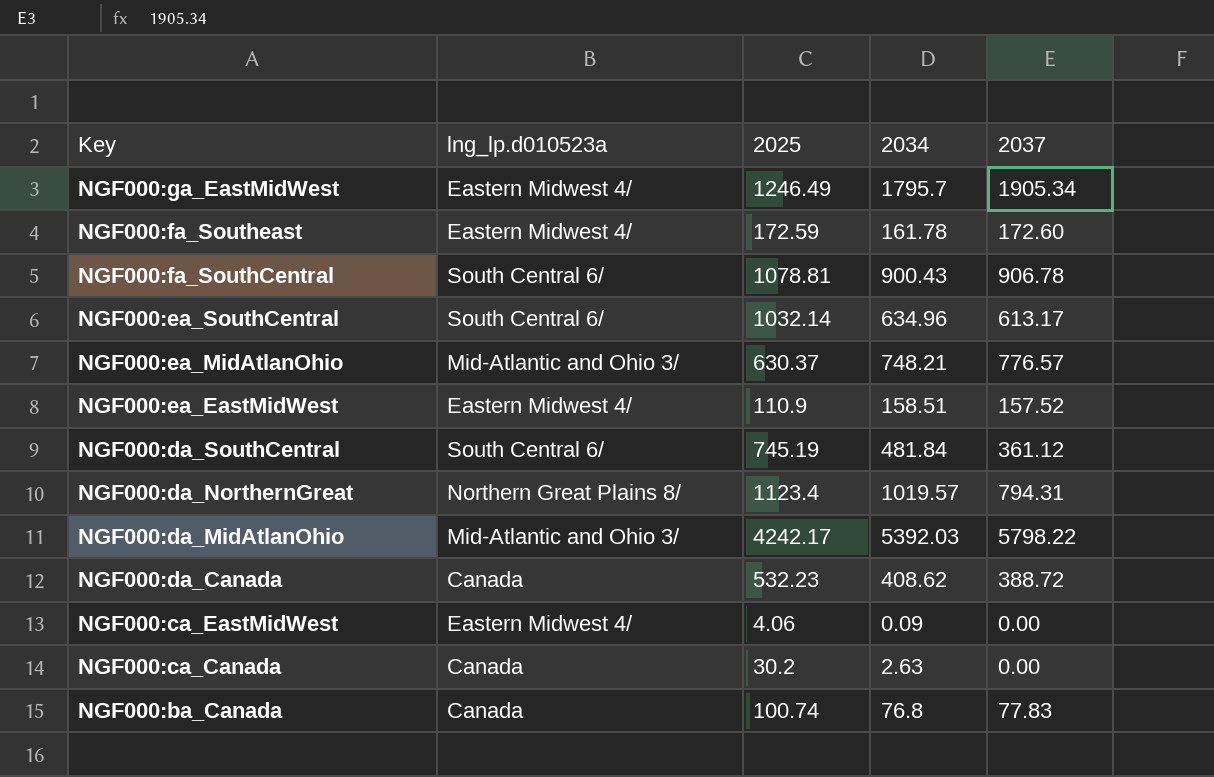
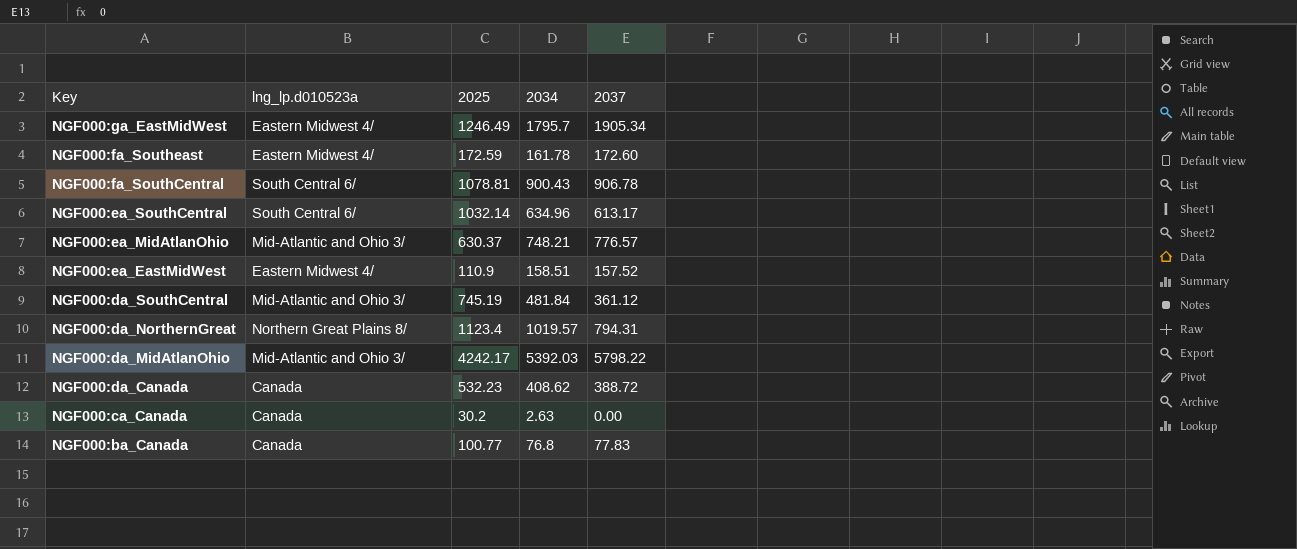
row NGF000:ca_EastMidWest: Eastern Midwest 4/ | 4.06 | 0.09 | 0.00 -> none
NGF000:da_SouthCentral | lng_lp.d010523a: South Central 6/ -> Mid-Atlantic and Ohio 3/
NGF000:ba_Canada | 2025: 100.74 -> 100.77

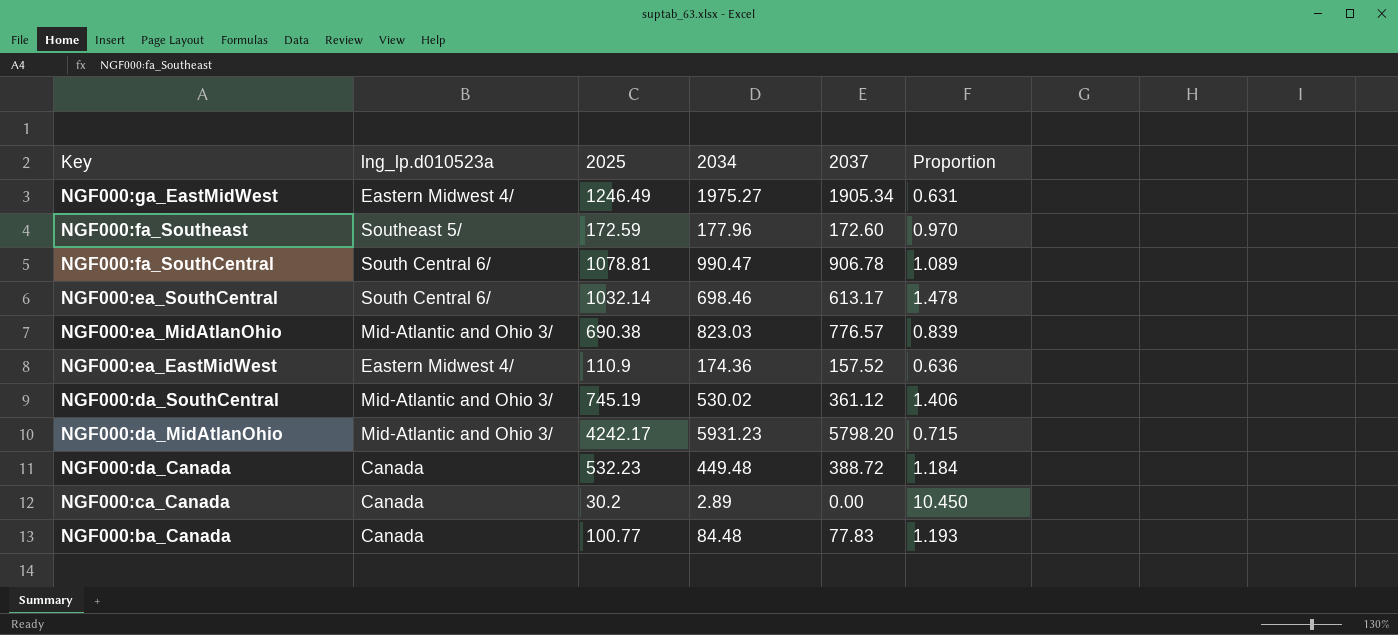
column Proportion | formula: none -> [2025] / [2034]
row NGF000:da_NorthernGreat: Northern Great Plains 8/ | 1123.4 | 1019.57 | 794.31 -> none
NGF000:ga_EastMidWest | 2034: 1795.7 -> 1975.27
NGF000:fa_Southeast | lng_lp.d010523a: Eastern Midwest 4/ -> Southeast 5/
NGF000:fa_Southeast | 2034: 161.78 -> 177.96
NGF000:fa_SouthCentral | 2034: 900.43 -> 990.47
NGF000:ea_SouthCentral | 2034: 634.96 -> 698.46
NGF000:ea_MidAtlanOhio | 2025: 630.37 -> 690.38
NGF000:ea_MidAtlanOhio | 2034: 748.21 -> 823.03
NGF000:ea_EastMidWest | 2034: 158.51 -> 174.36
NGF000:da_SouthCentral | 2034: 481.84 -> 530.02
NGF000:da_MidAtlanOhio | 2034: 5392.03 -> 5931.23
NGF000:da_MidAtlanOhio | 2037: 5798.22 -> 5798.20
NGF000:da_Canada | 2034: 408.62 -> 449.48
NGF000:ca_Canada | 2034: 2.63 -> 2.89
NGF000:ba_Canada | 2034: 76.8 -> 84.48

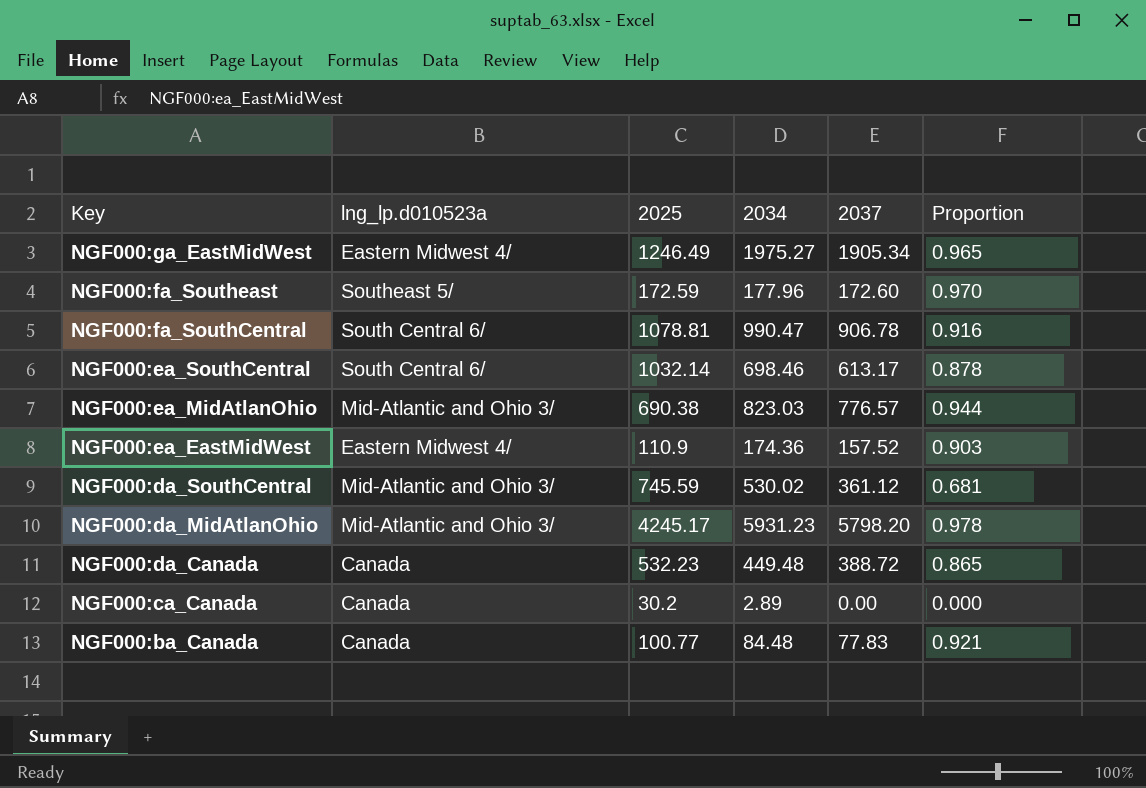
column Proportion | formula: [2025] / [2034] -> [2037] / [2034]
NGF000:da_SouthCentral | 2025: 745.19 -> 745.59
NGF000:da_MidAtlanOhio | 2025: 4242.17 -> 4245.17

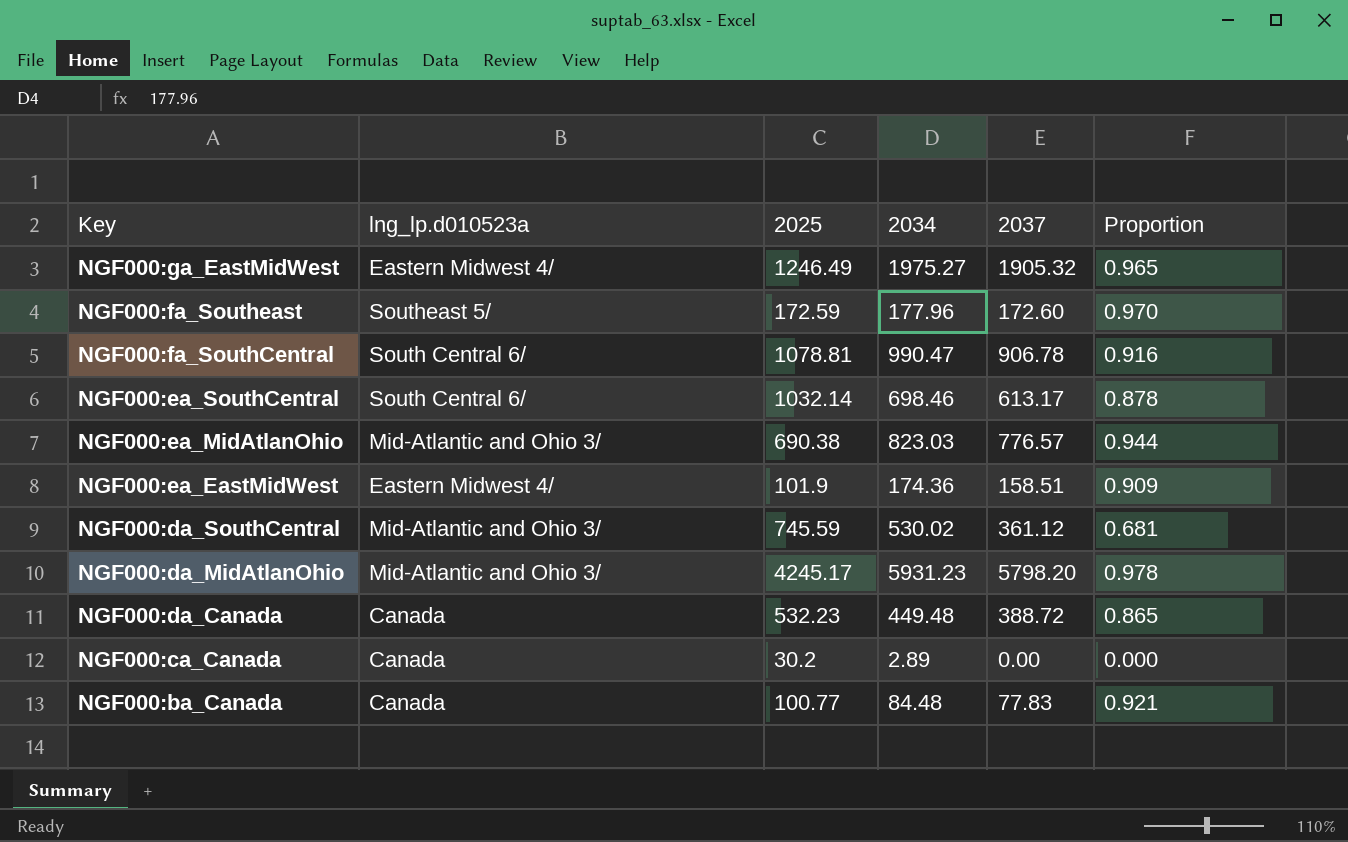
NGF000:ga_EastMidWest | 2037: 1905.34 -> 1905.32
NGF000:ea_EastMidWest | 2025: 110.9 -> 101.9
NGF000:ea_EastMidWest | 2037: 157.52 -> 158.51
NGF000:ea_EastMidWest | Proportion: 0.903 -> 0.909

